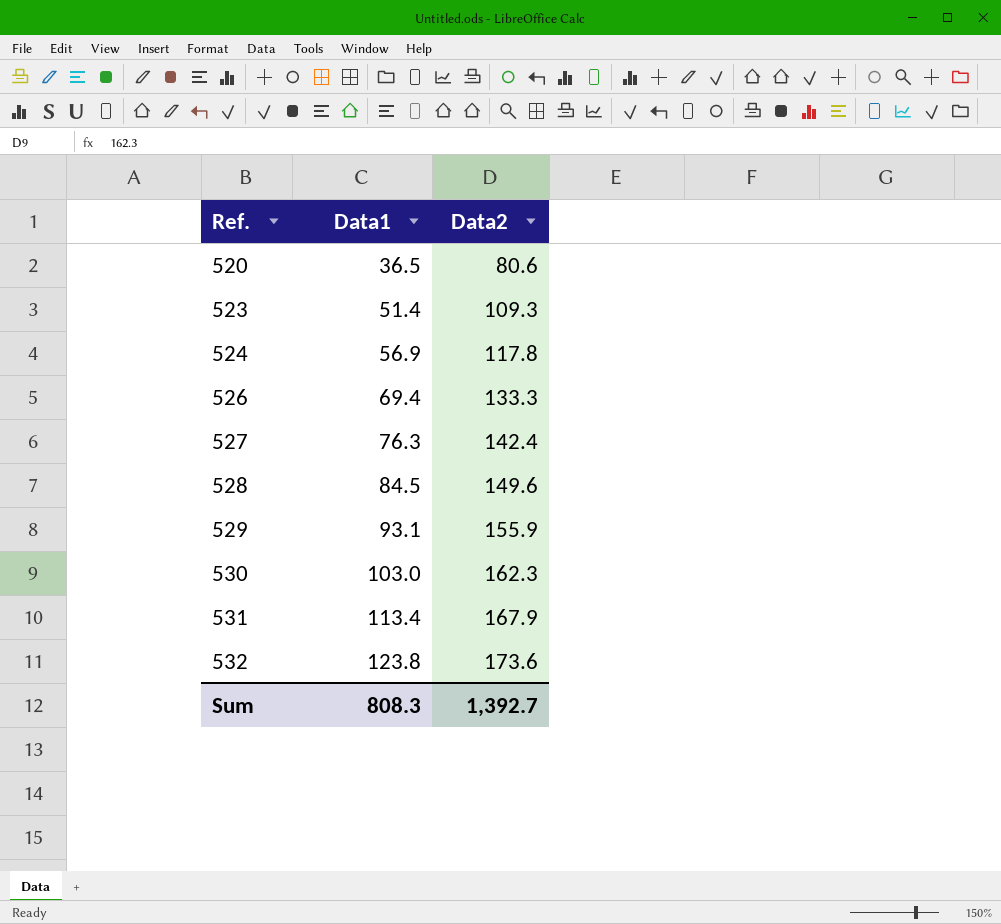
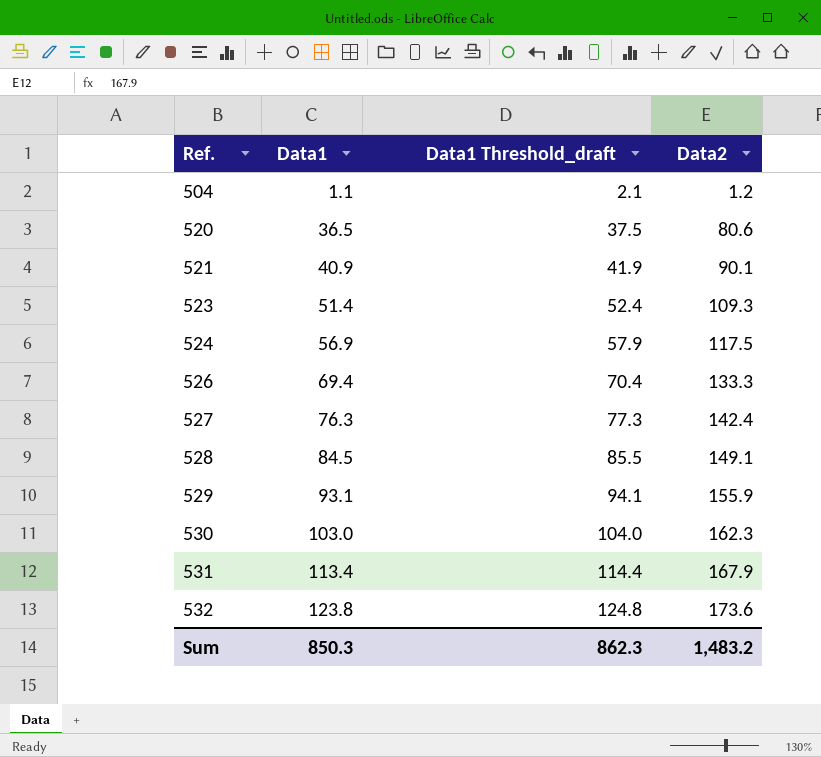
column Data1 Threshold_draft | formula: none -> [Data1] + 1
row 504: none -> 1.1 | 2.1 | 1.2
row 521: none -> 40.9 | 41.9 | 90.1
524 | Data2: 117.8 -> 117.5
528 | Data2: 149.6 -> 149.1
Sum | Data1: 808.3 -> 850.3
Sum | Data2: 1,392.7 -> 1,483.2

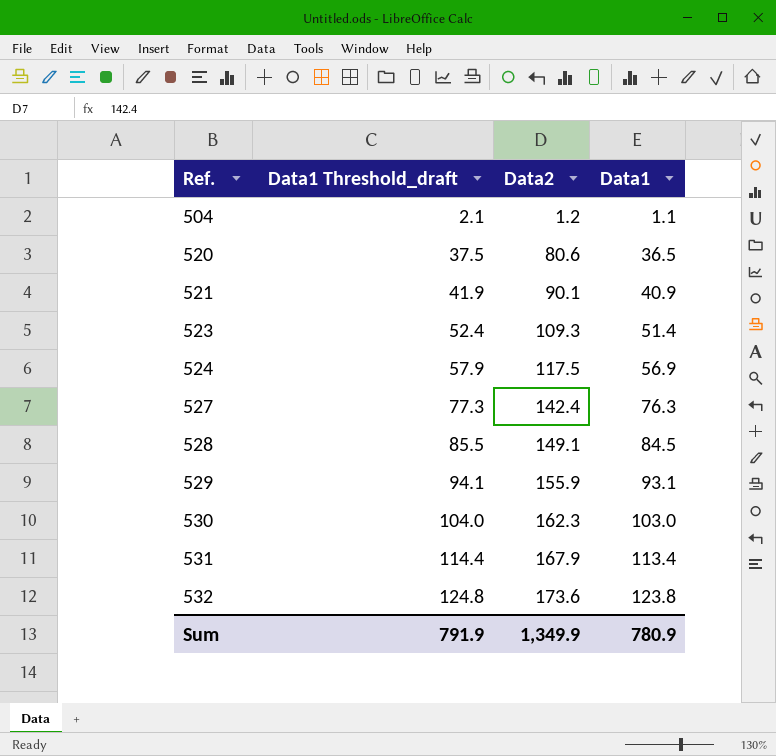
column Data1 | position: 2 -> 4
row 526: 69.4 | 70.4 | 133.3 -> none
Sum | Data1 Threshold_draft: 862.3 -> 791.9
Sum | Data2: 1,483.2 -> 1,349.9
Sum | Data1: 850.3 -> 780.9

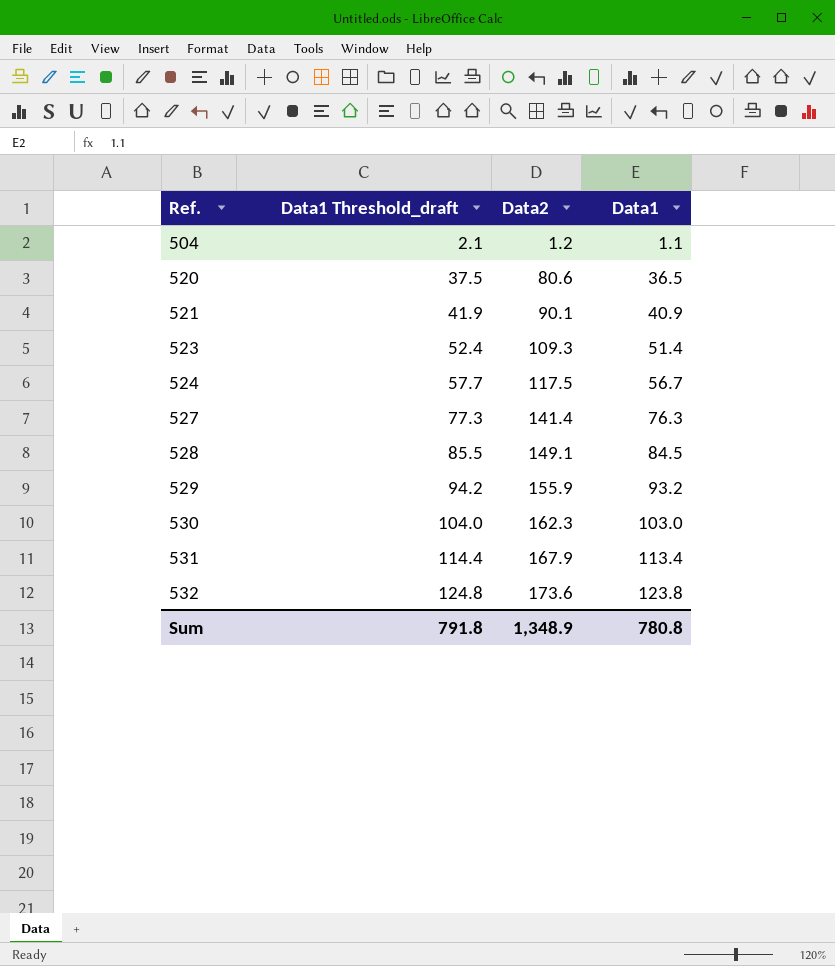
524 | Data1 Threshold_draft: 57.9 -> 57.7
524 | Data1: 56.9 -> 56.7
527 | Data2: 142.4 -> 141.4
529 | Data1 Threshold_draft: 94.1 -> 94.2
529 | Data1: 93.1 -> 93.2
Sum | Data1 Threshold_draft: 791.9 -> 791.8
Sum | Data2: 1,349.9 -> 1,348.9
Sum | Data1: 780.9 -> 780.8

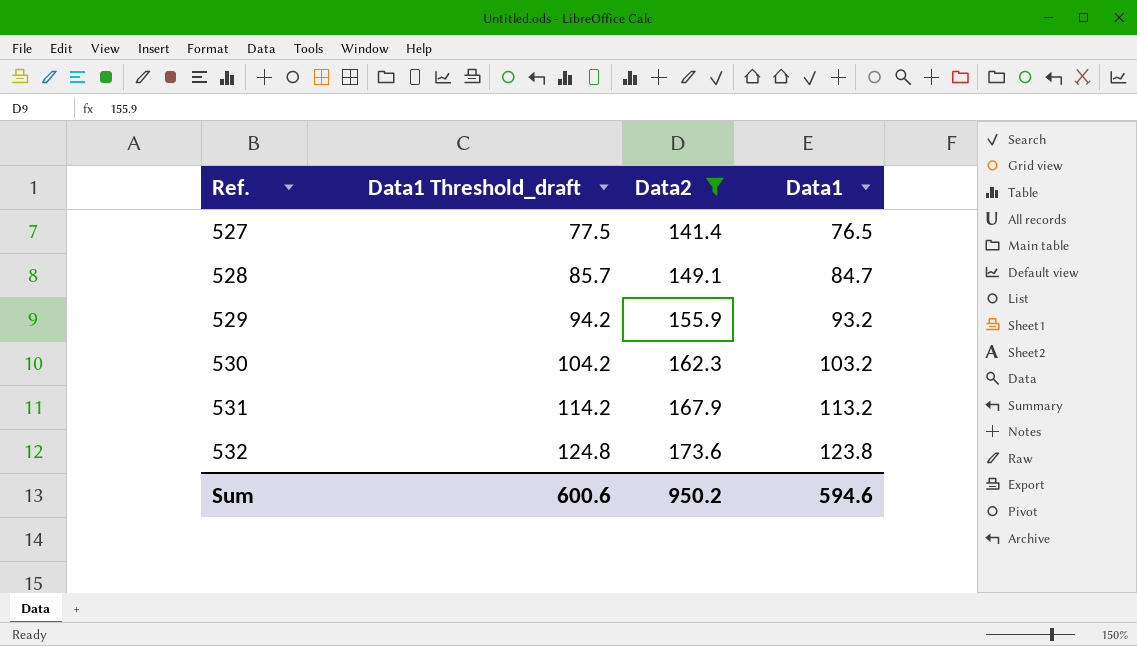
filter: none -> Data2 >= 141.4
527 | Data1 Threshold_draft: 77.3 -> 77.5
527 | Data1: 76.3 -> 76.5
528 | Data1 Threshold_draft: 85.5 -> 85.7
528 | Data1: 84.5 -> 84.7
530 | Data1 Threshold_draft: 104.0 -> 104.2
530 | Data1: 103.0 -> 103.2
531 | Data1 Threshold_draft: 114.4 -> 114.2
531 | Data1: 113.4 -> 113.2
Sum | Data1 Threshold_draft: 791.8 -> 600.6
Sum | Data2: 1,348.9 -> 950.2
Sum | Data1: 780.8 -> 594.6

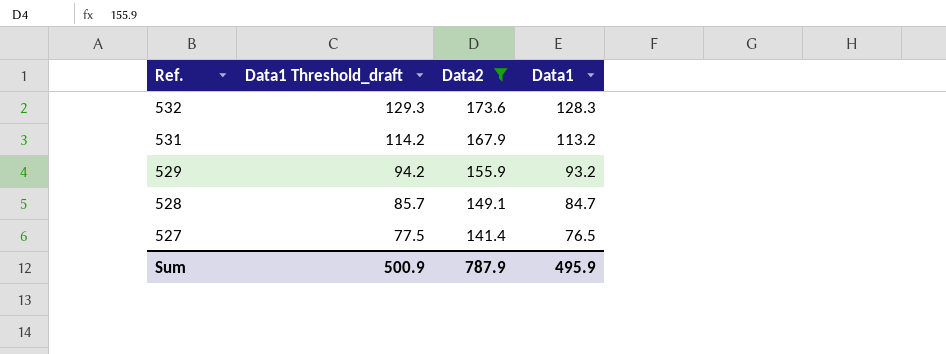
row order: Ref. ascending -> Ref. descending
row 530: 104.2 | 162.3 | 103.2 -> none
532 | Data1 Threshold_draft: 124.8 -> 129.3
532 | Data1: 123.8 -> 128.3
Sum | Data1 Threshold_draft: 600.6 -> 500.9
Sum | Data2: 950.2 -> 787.9
Sum | Data1: 594.6 -> 495.9

